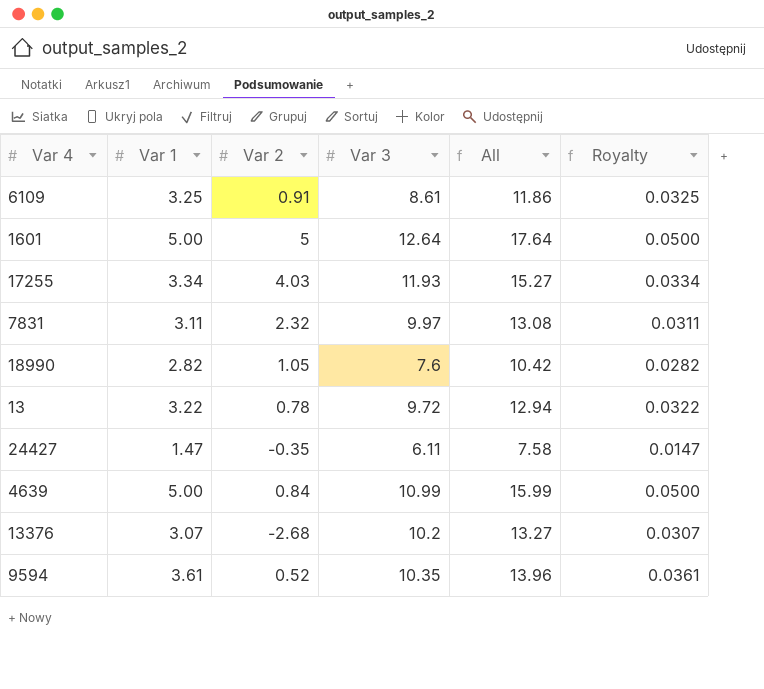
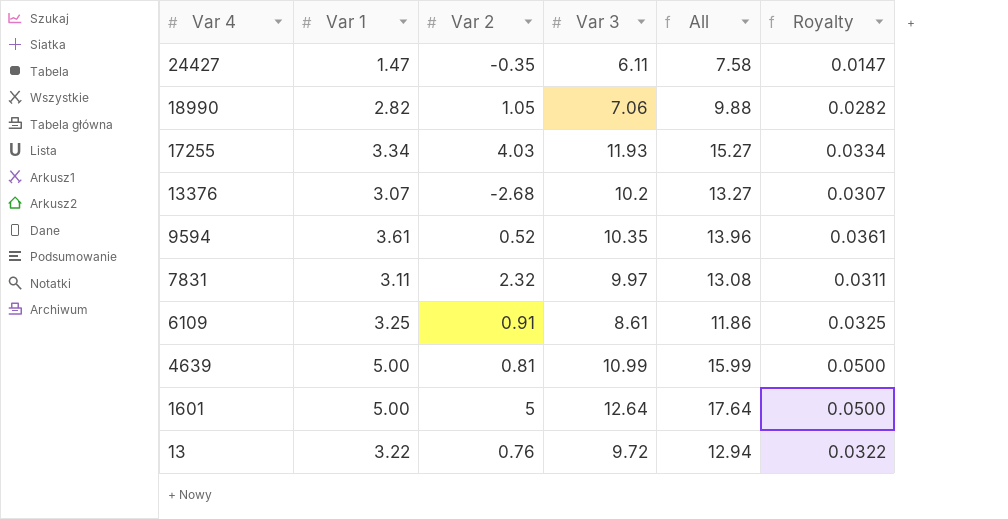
row order: none -> Var 4 descending
18990 | Var 3: 7.6 -> 7.06
18990 | All: 10.42 -> 9.88
4639 | Var 2: 0.84 -> 0.81
13 | Var 2: 0.78 -> 0.76

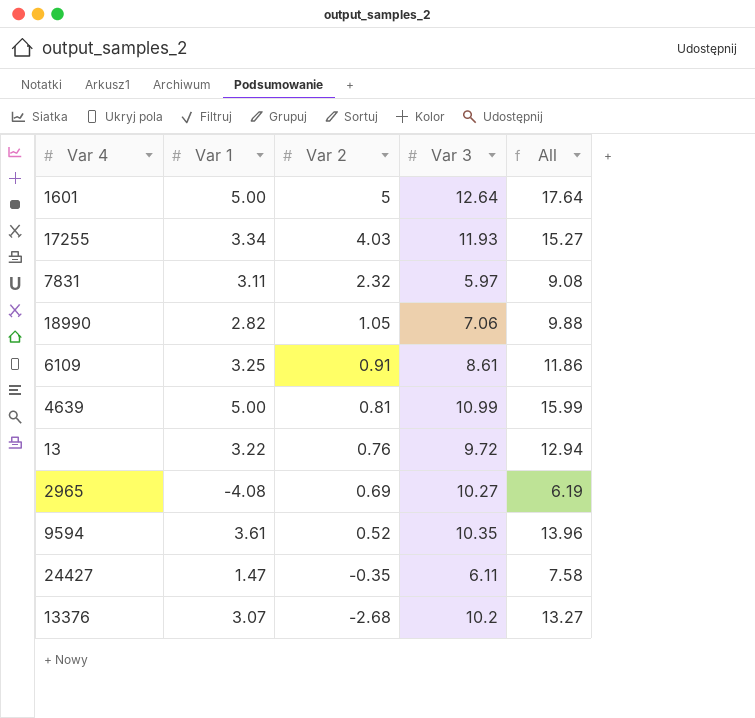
row order: Var 4 descending -> Var 2 descending
column Royalty | formula: [Var 1] * 0.01 -> none
7831 | Var 3: 9.97 -> 5.97
7831 | All: 13.08 -> 9.08
row 2965: none -> -4.08 | 0.69 | 10.27 | 6.19

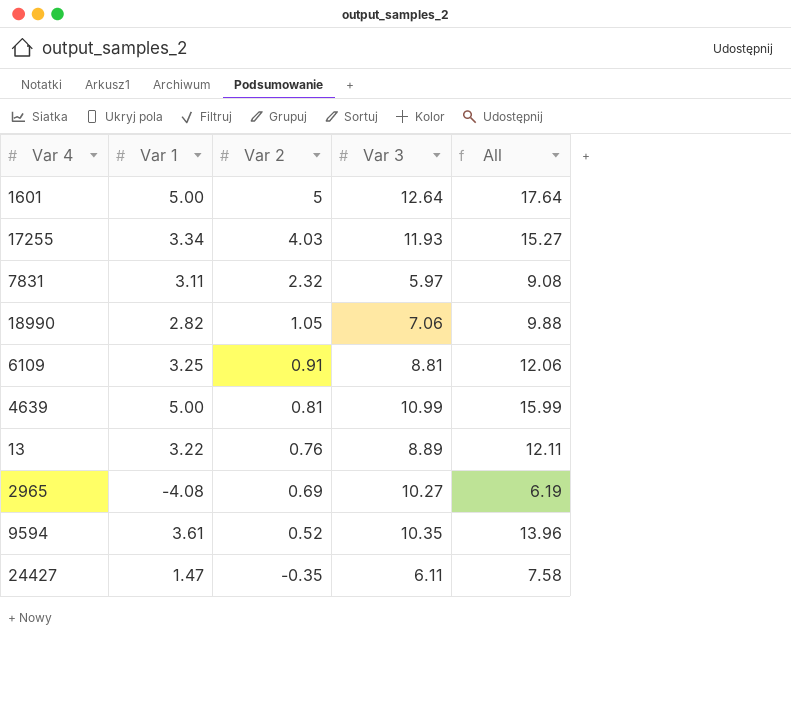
row 13376: 3.07 | -2.68 | 10.2 | 13.27 -> none
6109 | Var 3: 8.61 -> 8.81
6109 | All: 11.86 -> 12.06
13 | Var 3: 9.72 -> 8.89
13 | All: 12.94 -> 12.11

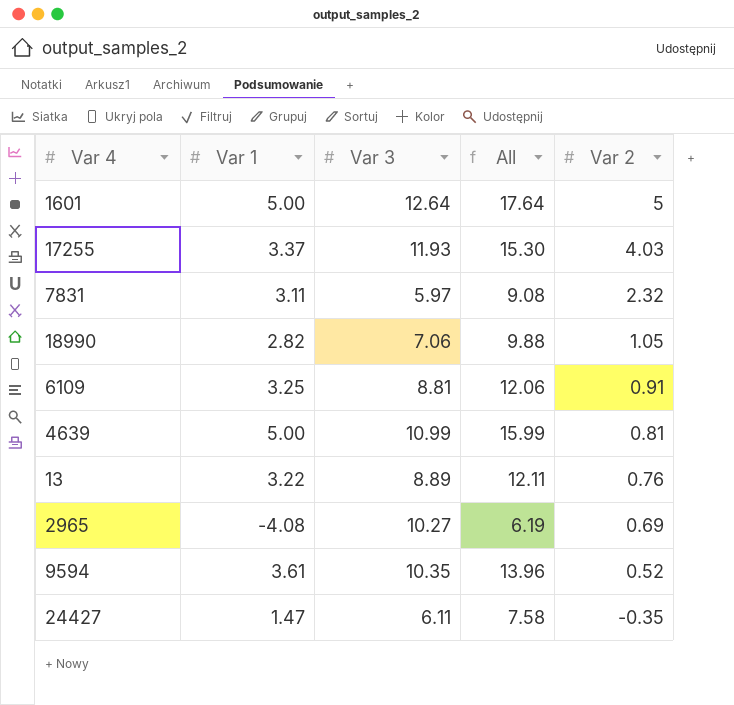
column Var 2 | position: 3 -> 5
17255 | Var 1: 3.34 -> 3.37
17255 | All: 15.27 -> 15.30

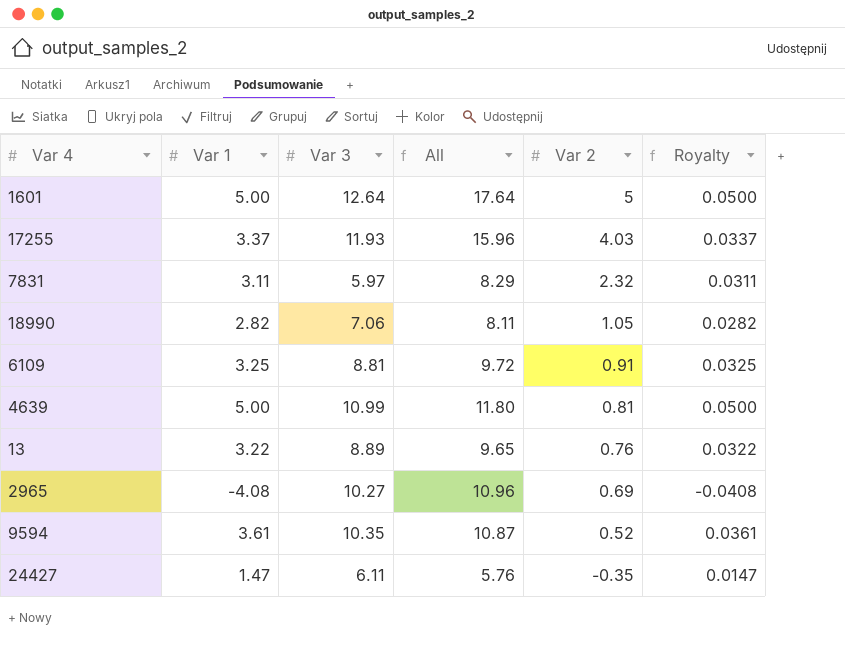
column All | formula: [Var 1] + [Var 3] -> [Var 3] + [Var 2]
column Royalty | formula: none -> [Var 1] * 0.01

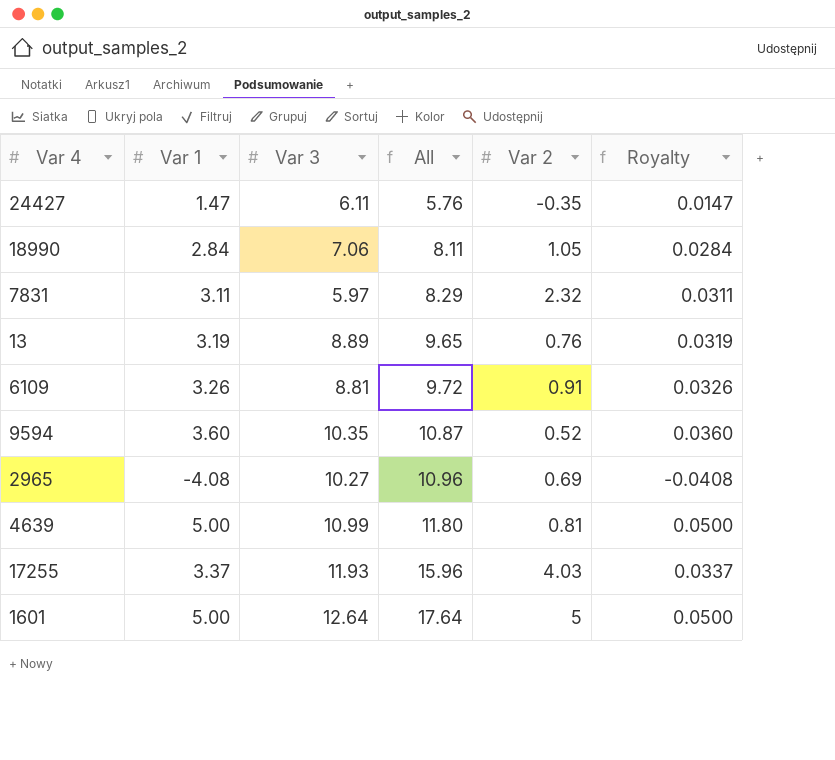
row order: Var 2 descending -> All ascending
18990 | Var 1: 2.82 -> 2.84
18990 | Royalty: 0.0282 -> 0.0284
13 | Var 1: 3.22 -> 3.19
13 | Royalty: 0.0322 -> 0.0319
6109 | Var 1: 3.25 -> 3.26
6109 | Royalty: 0.0325 -> 0.0326
9594 | Var 1: 3.61 -> 3.60
9594 | Royalty: 0.0361 -> 0.0360

